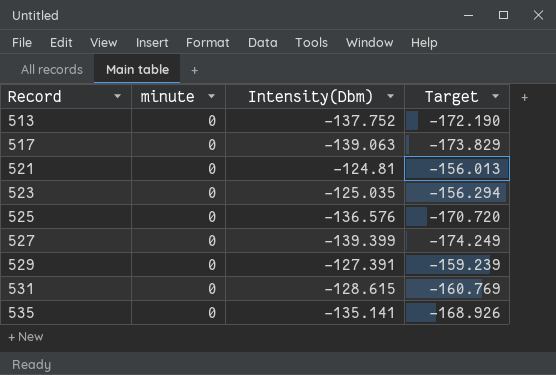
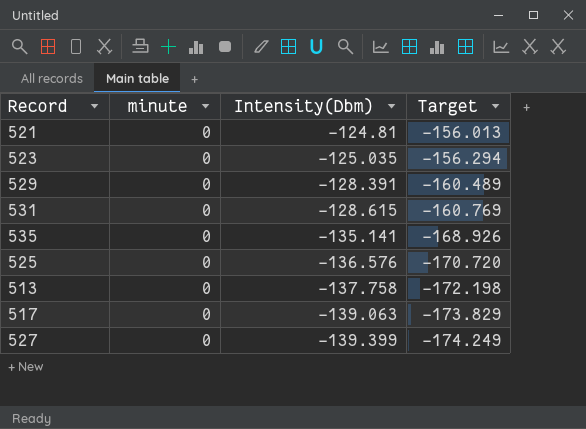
row order: Record ascending -> Intensity(Dbm) descending
529 | Intensity(Dbm): -127.391 -> -128.391
529 | Target: -159.239 -> -160.489
513 | Intensity(Dbm): -137.752 -> -137.758
513 | Target: -172.190 -> -172.198

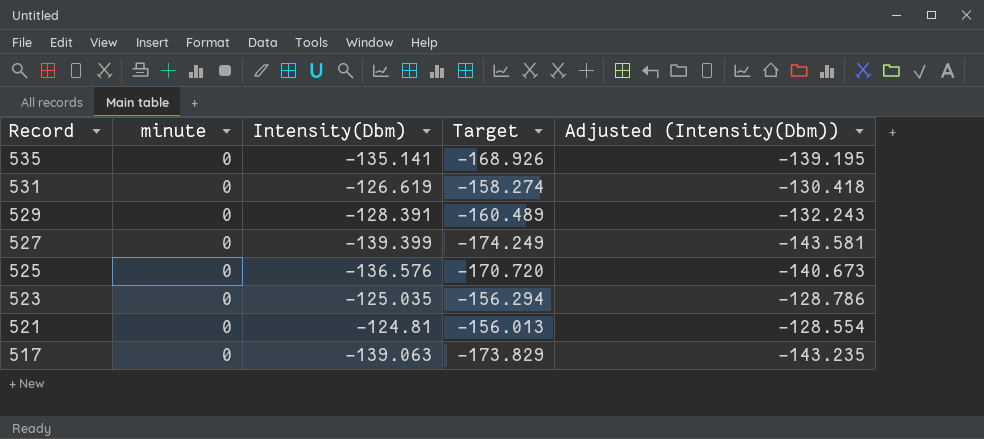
row order: Intensity(Dbm) descending -> Record descending
column Adjusted (Intensity(Dbm)) | formula: none -> [Intensity(Dbm)] * 1.03
row 513: 0 | -137.758 | -172.198 -> none
531 | Intensity(Dbm): -128.615 -> -126.619
531 | Target: -160.769 -> -158.274

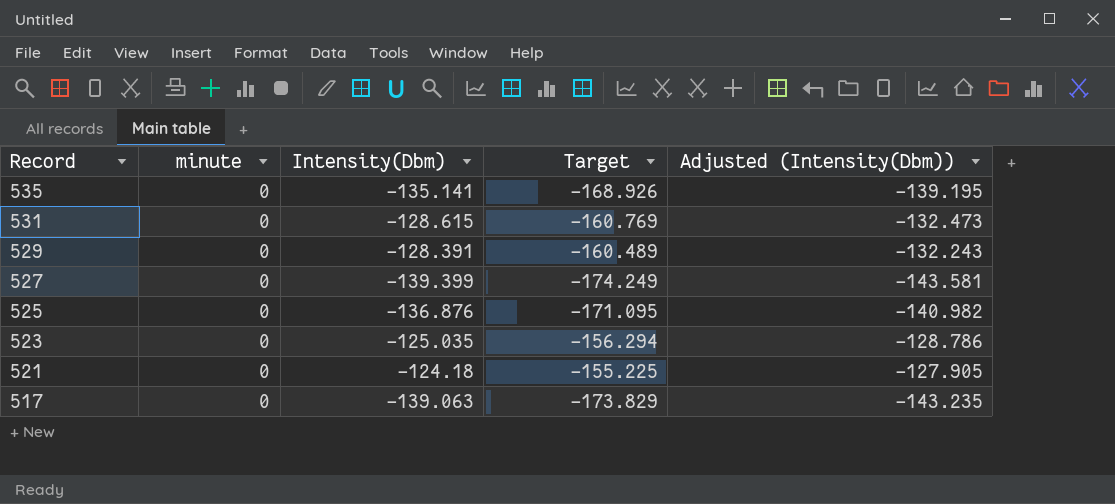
531 | Intensity(Dbm): -126.619 -> -128.615
531 | Target: -158.274 -> -160.769
531 | Adjusted (Intensity(Dbm)): -130.418 -> -132.473
525 | Intensity(Dbm): -136.576 -> -136.876
525 | Target: -170.720 -> -171.095
525 | Adjusted (Intensity(Dbm)): -140.673 -> -140.982
521 | Intensity(Dbm): -124.81 -> -124.18
521 | Target: -156.013 -> -155.225
521 | Adjusted (Intensity(Dbm)): -128.554 -> -127.905

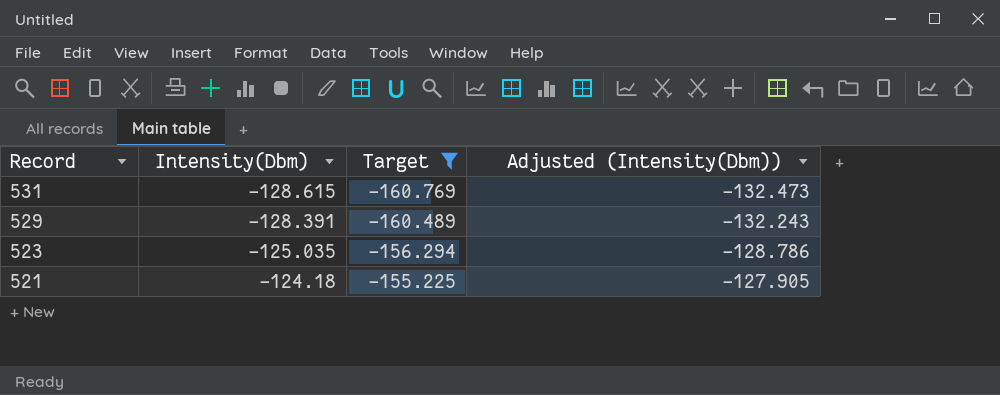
filter: none -> Target >= -160.769
column minute | position: 2 -> none

